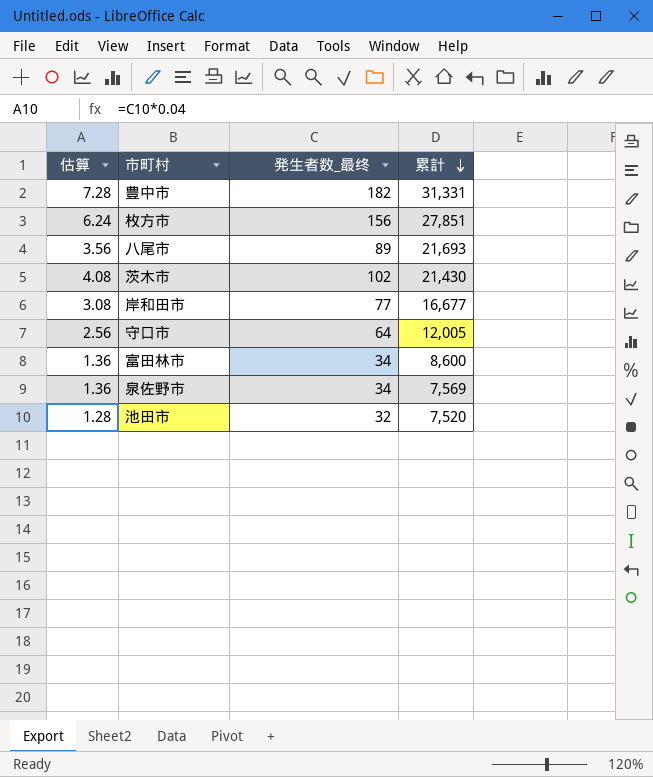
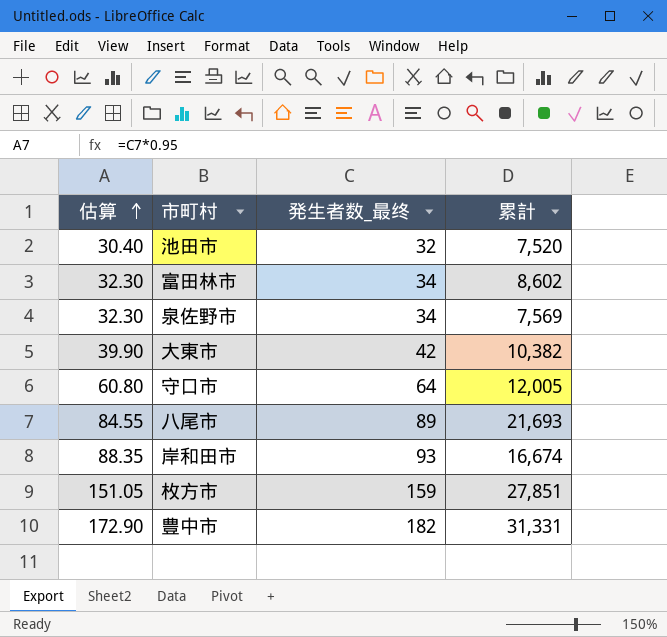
row order: 累計 descending -> 估算 ascending
column 估算 | formula: [発生者数_最终] * 0.04 -> [発生者数_最终] * 0.95
row 茨木市: 4.08 | 102 | 21,430 -> none
富田林市 | 累計: 8,600 -> 8,602
row 大東市: none -> 39.90 | 42 | 10,382
岸和田市 | 発生者数_最终: 77 -> 93
岸和田市 | 累計: 16,677 -> 16,674
枚方市 | 発生者数_最终: 156 -> 159

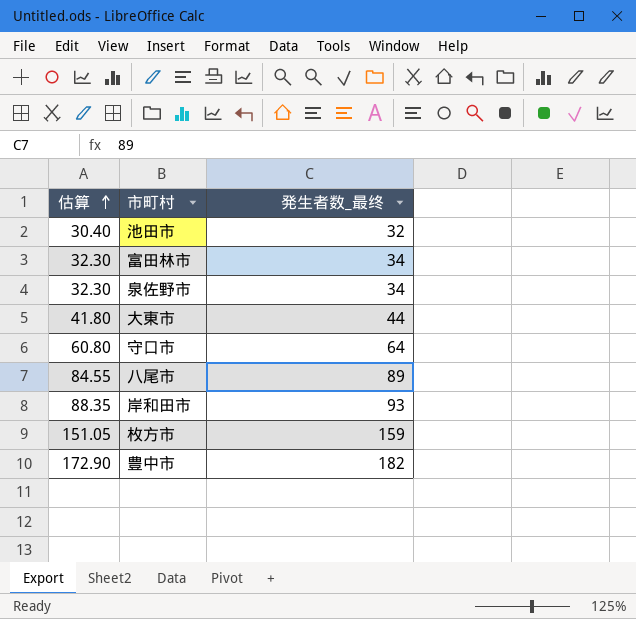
column 累計 | position: 4 -> none
大東市 | 估算: 39.90 -> 41.80
大東市 | 発生者数_最终: 42 -> 44

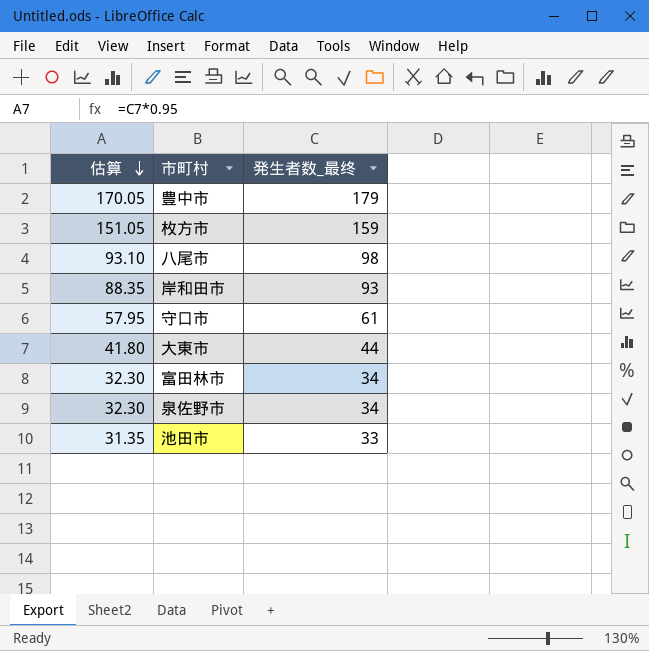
row order: 估算 ascending -> 估算 descending
豊中市 | 估算: 172.90 -> 170.05
豊中市 | 発生者数_最终: 182 -> 179
八尾市 | 估算: 84.55 -> 93.10
八尾市 | 発生者数_最终: 89 -> 98
守口市 | 估算: 60.80 -> 57.95
守口市 | 発生者数_最终: 64 -> 61
池田市 | 估算: 30.40 -> 31.35
池田市 | 発生者数_最终: 32 -> 33

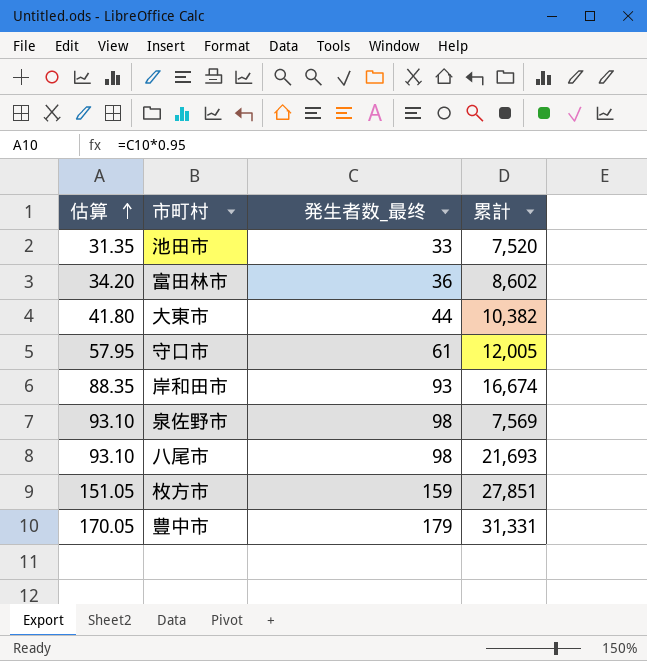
row order: 估算 descending -> 估算 ascending
column 累計 | position: none -> 4
富田林市 | 估算: 32.30 -> 34.20
富田林市 | 発生者数_最终: 34 -> 36
泉佐野市 | 估算: 32.30 -> 93.10
泉佐野市 | 発生者数_最终: 34 -> 98

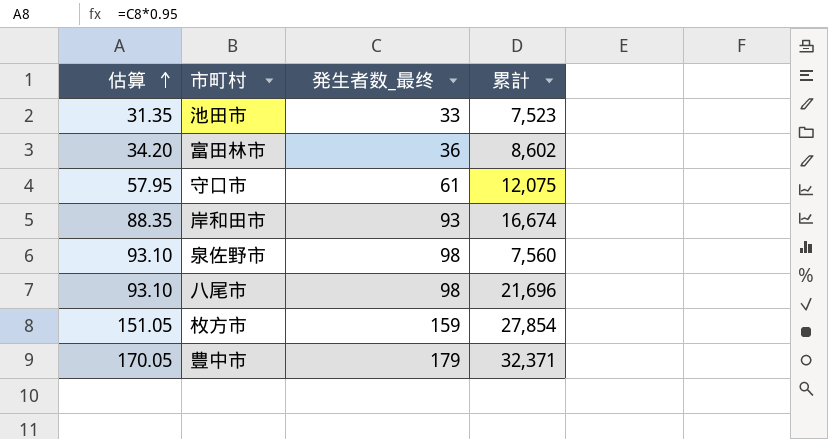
row 大東市: 41.80 | 44 | 10,382 -> none
池田市 | 累計: 7,520 -> 7,523
守口市 | 累計: 12,005 -> 12,075
泉佐野市 | 累計: 7,569 -> 7,560
八尾市 | 累計: 21,693 -> 21,696
枚方市 | 累計: 27,851 -> 27,854
豊中市 | 累計: 31,331 -> 32,371

